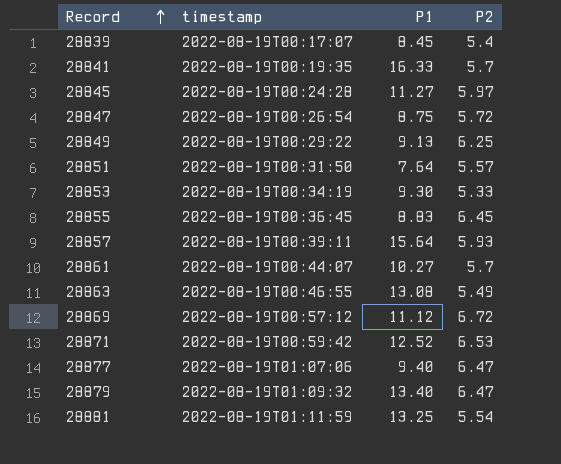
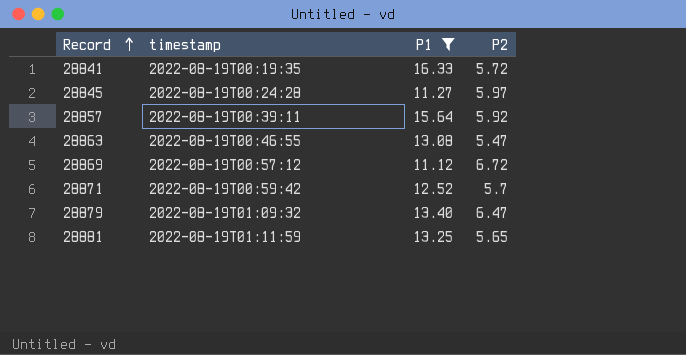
filter: none -> P1 >= 11.12
28841 | P2: 5.7 -> 5.72
28857 | P2: 5.93 -> 5.92
28863 | P2: 5.49 -> 5.47
28871 | P2: 6.53 -> 5.7
28881 | P2: 5.54 -> 5.65

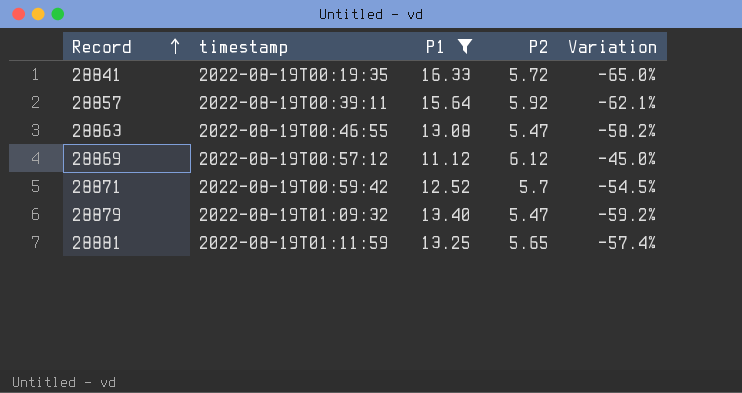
column Variation | formula: none -> ([P2] - [P1]) / [P1]
row 28845: 2022-08-19T00:24:28 | 11.27 | 5.97 -> none
28869 | P2: 6.72 -> 6.12
28879 | P2: 6.47 -> 5.47

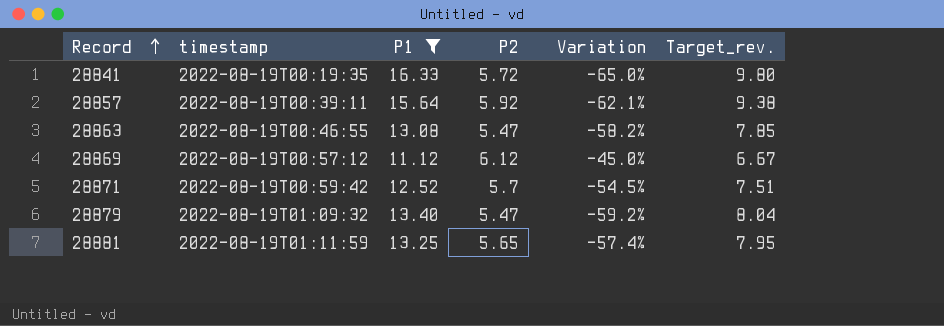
column Target_rev. | formula: none -> [P1] * 0.6

